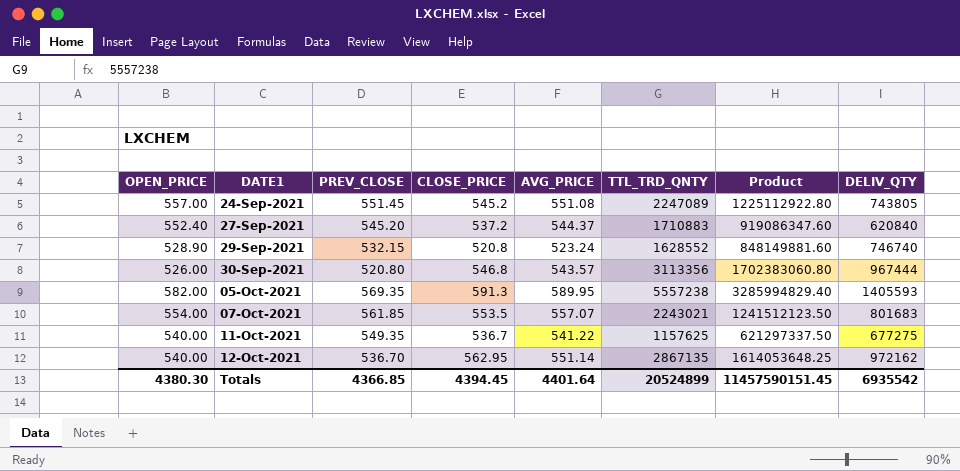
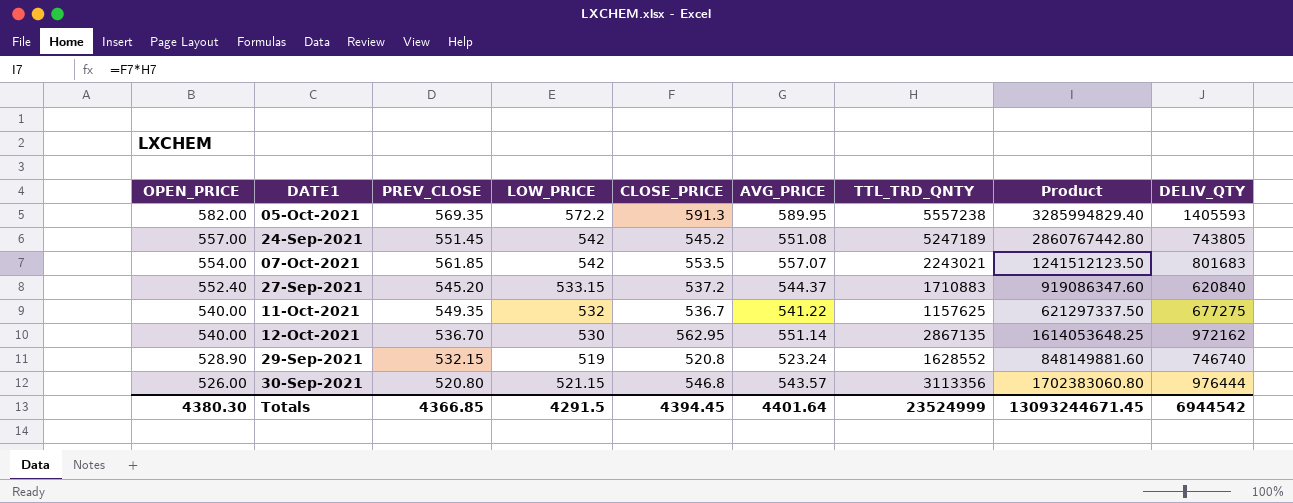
row order: DATE1 ascending -> OPEN_PRICE descending
column LOW_PRICE | position: none -> 4
24-Sep-2021 | TTL_TRD_QNTY: 2247089 -> 5247189
24-Sep-2021 | Product: 1225112922.80 -> 2860767442.80
30-Sep-2021 | DELIV_QTY: 967444 -> 976444
Totals | TTL_TRD_QNTY: 20524899 -> 23524999
Totals | Product: 11457590151.45 -> 13093244671.45
Totals | DELIV_QTY: 6935542 -> 6944542

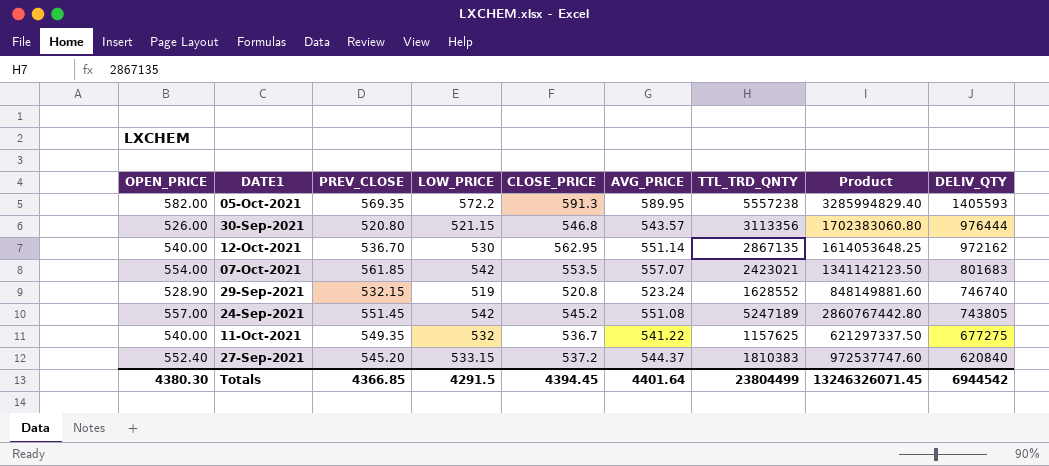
row order: OPEN_PRICE descending -> DELIV_QTY descending
07-Oct-2021 | TTL_TRD_QNTY: 2243021 -> 2423021
07-Oct-2021 | Product: 1241512123.50 -> 1341142123.50
27-Sep-2021 | TTL_TRD_QNTY: 1710883 -> 1810383
27-Sep-2021 | Product: 919086347.60 -> 972537747.60
Totals | TTL_TRD_QNTY: 23524999 -> 23804499
Totals | Product: 13093244671.45 -> 13246326071.45

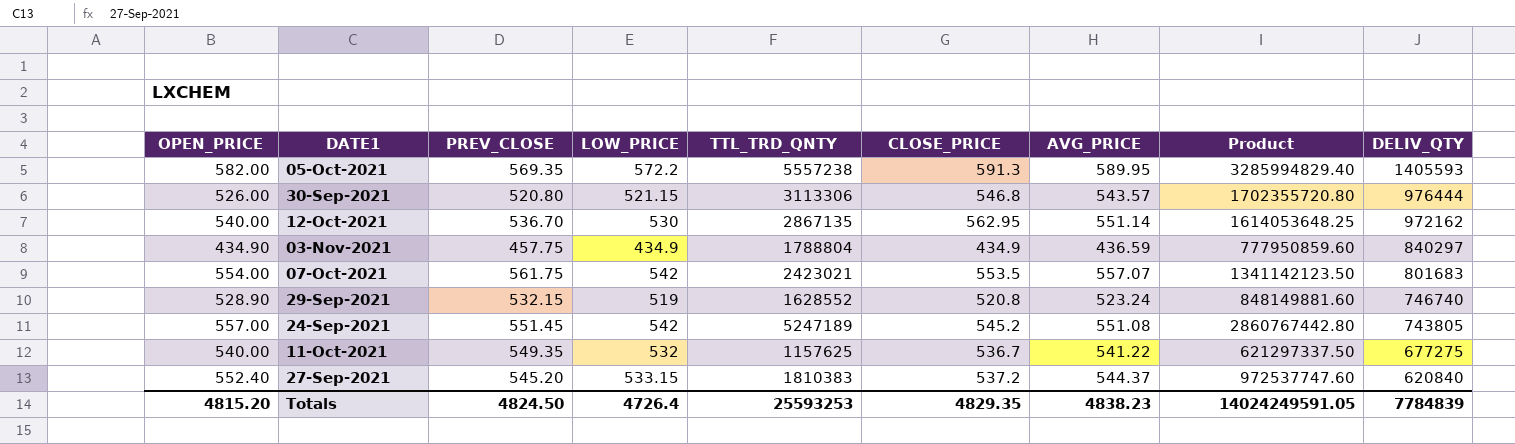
column TTL_TRD_QNTY | position: 7 -> 5
30-Sep-2021 | TTL_TRD_QNTY: 3113356 -> 3113306
30-Sep-2021 | Product: 1702383060.80 -> 1702355720.80
row 03-Nov-2021: none -> 434.90 | 457.75 | 434.9 | 1788804 | 434.9 | 436.59 | 777950859.60 | 840297
07-Oct-2021 | PREV_CLOSE: 561.85 -> 561.75
Totals | OPEN_PRICE: 4380.30 -> 4815.20
Totals | PREV_CLOSE: 4366.85 -> 4824.50
Totals | LOW_PRICE: 4291.5 -> 4726.4
Totals | TTL_TRD_QNTY: 23804499 -> 25593253
Totals | CLOSE_PRICE: 4394.45 -> 4829.35
Totals | AVG_PRICE: 4401.64 -> 4838.23
Totals | Product: 13246326071.45 -> 14024249591.05
Totals | DELIV_QTY: 6944542 -> 7784839

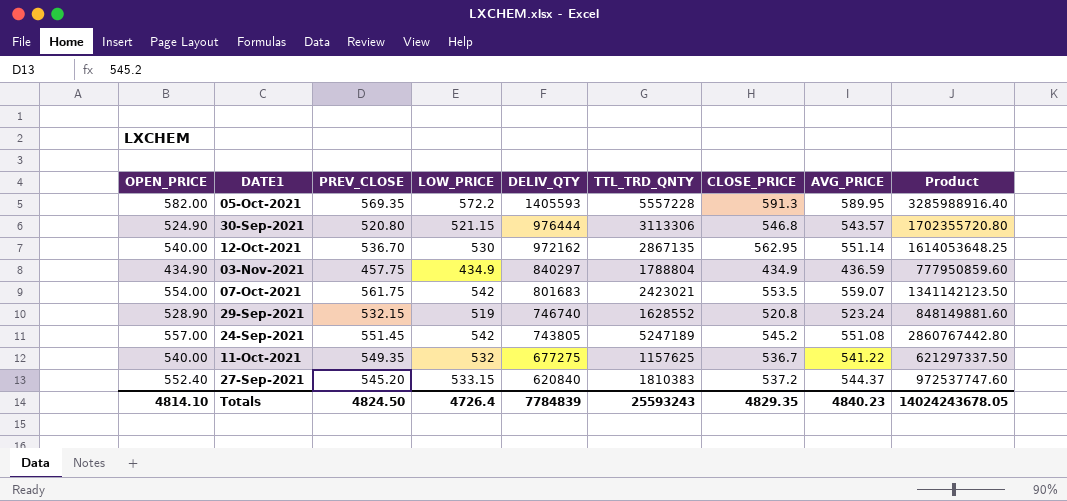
column DELIV_QTY | position: 9 -> 5
05-Oct-2021 | TTL_TRD_QNTY: 5557238 -> 5557228
05-Oct-2021 | Product: 3285994829.40 -> 3285988916.40
30-Sep-2021 | OPEN_PRICE: 526.00 -> 524.90
07-Oct-2021 | AVG_PRICE: 557.07 -> 559.07
Totals | OPEN_PRICE: 4815.20 -> 4814.10
Totals | TTL_TRD_QNTY: 25593253 -> 25593243
Totals | AVG_PRICE: 4838.23 -> 4840.23
Totals | Product: 14024249591.05 -> 14024243678.05

